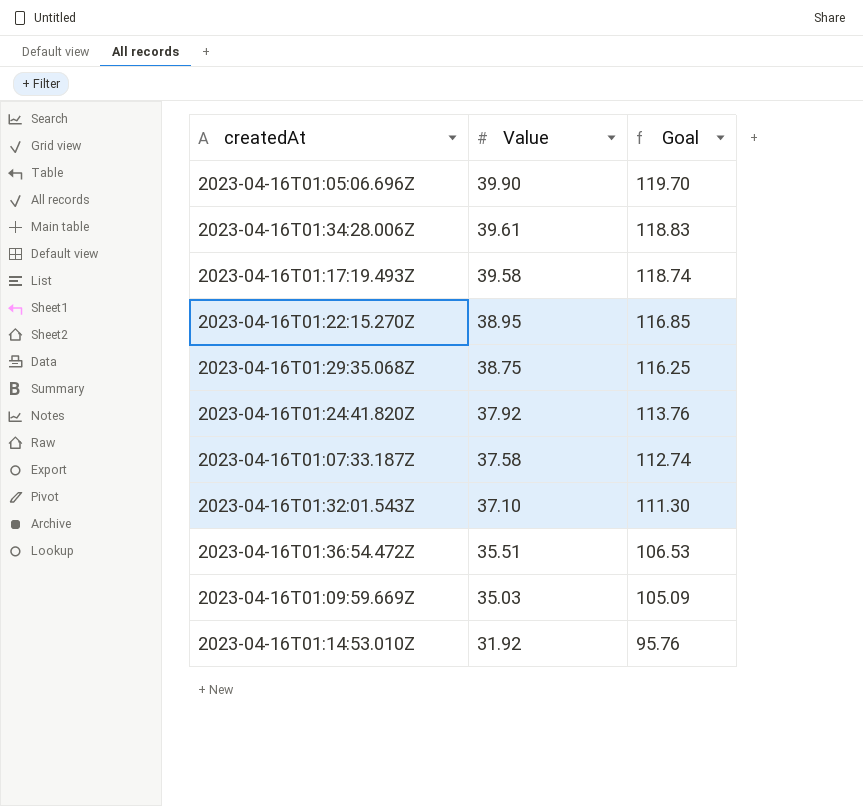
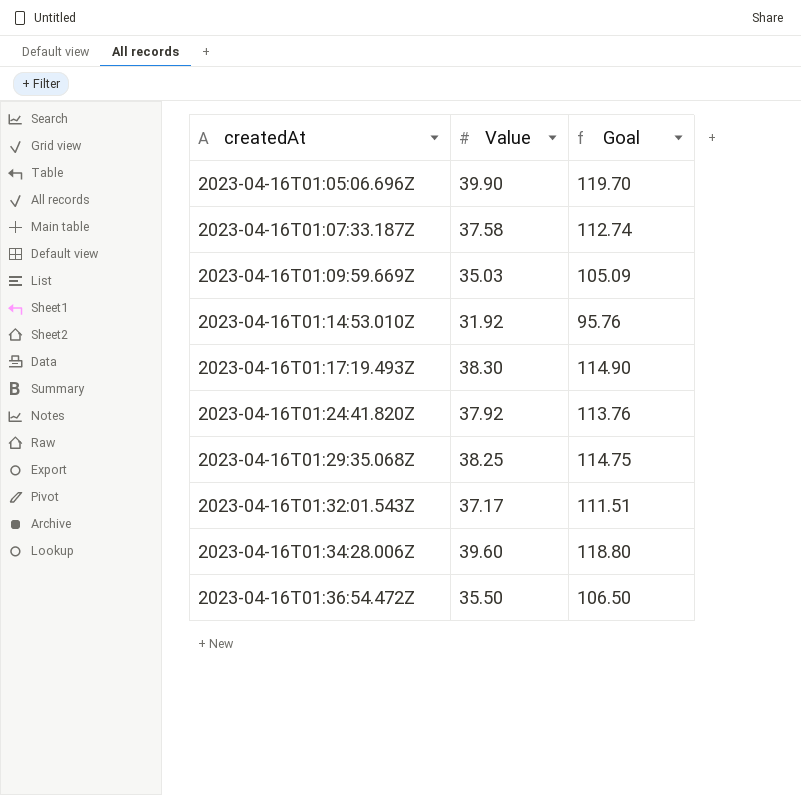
row order: Value descending -> createdAt ascending
row 2023-04-16T01:22:15.270Z: 38.95 | 116.85 -> none
2023-04-16T01:17:19.493Z | Value: 39.58 -> 38.30
2023-04-16T01:17:19.493Z | Goal: 118.74 -> 114.90
2023-04-16T01:29:35.068Z | Value: 38.75 -> 38.25
2023-04-16T01:29:35.068Z | Goal: 116.25 -> 114.75
2023-04-16T01:32:01.543Z | Value: 37.10 -> 37.17
2023-04-16T01:32:01.543Z | Goal: 111.30 -> 111.51
2023-04-16T01:34:28.006Z | Value: 39.61 -> 39.60
2023-04-16T01:34:28.006Z | Goal: 118.83 -> 118.80
2023-04-16T01:36:54.472Z | Value: 35.51 -> 35.50
2023-04-16T01:36:54.472Z | Goal: 106.53 -> 106.50

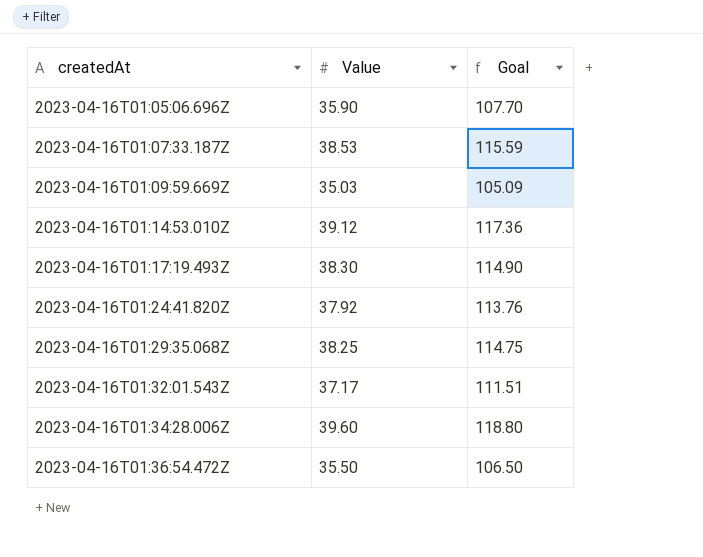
2023-04-16T01:05:06.696Z | Value: 39.90 -> 35.90
2023-04-16T01:05:06.696Z | Goal: 119.70 -> 107.70
2023-04-16T01:07:33.187Z | Value: 37.58 -> 38.53
2023-04-16T01:07:33.187Z | Goal: 112.74 -> 115.59
2023-04-16T01:14:53.010Z | Value: 31.92 -> 39.12
2023-04-16T01:14:53.010Z | Goal: 95.76 -> 117.36

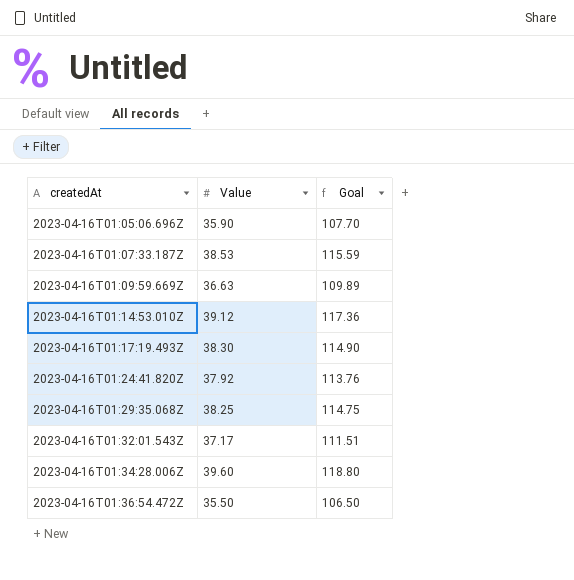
2023-04-16T01:09:59.669Z | Value: 35.03 -> 36.63
2023-04-16T01:09:59.669Z | Goal: 105.09 -> 109.89

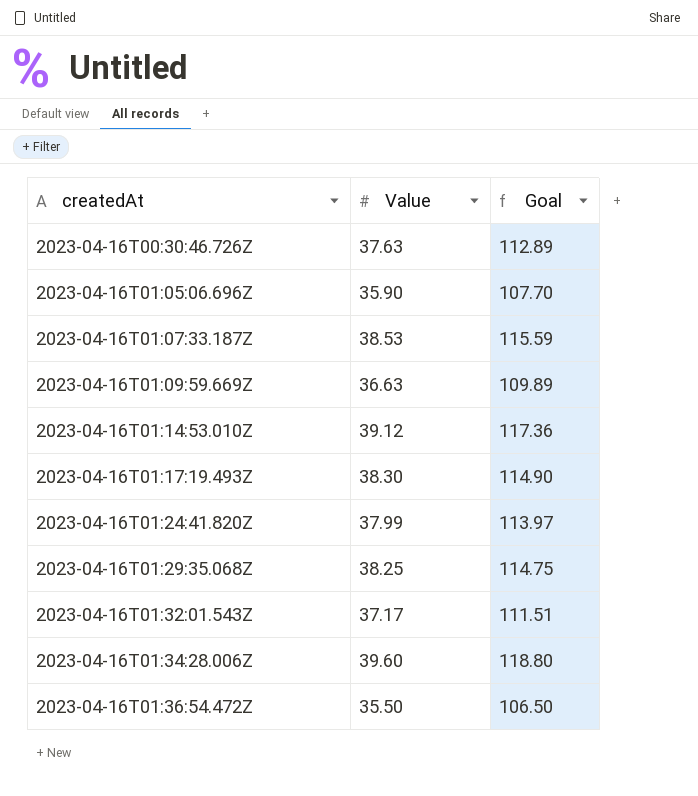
row 2023-04-16T00:30:46.726Z: none -> 37.63 | 112.89
2023-04-16T01:24:41.820Z | Value: 37.92 -> 37.99
2023-04-16T01:24:41.820Z | Goal: 113.76 -> 113.97

